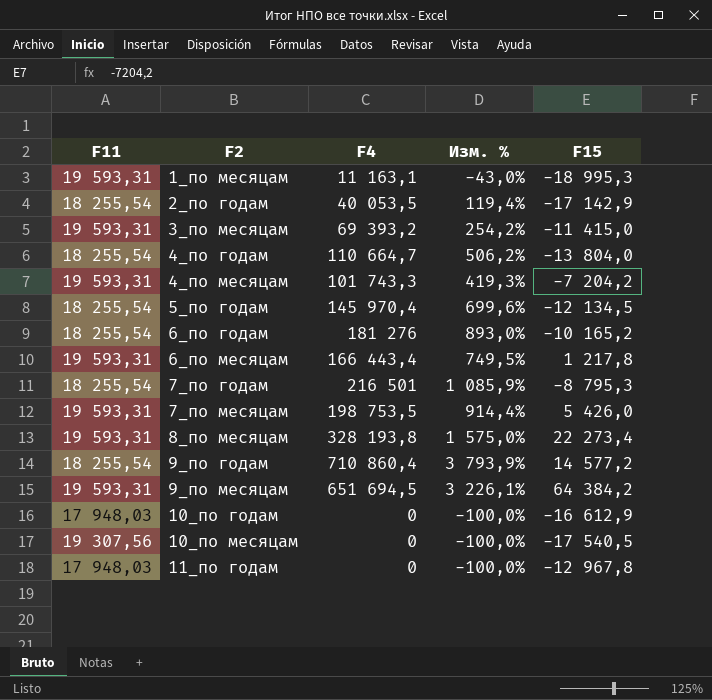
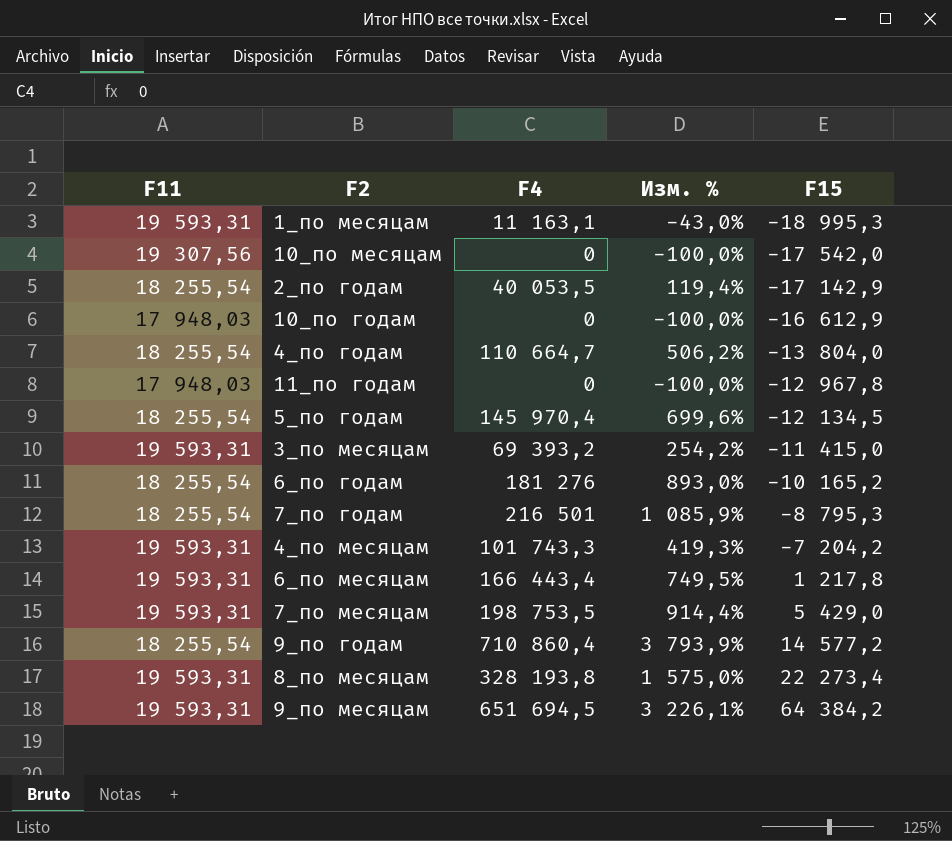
row order: F2 ascending -> F15 ascending
10_по месяцам | F15: -17 540,5 -> -17 542,0
7_по месяцам | F15: 5 426,0 -> 5 429,0

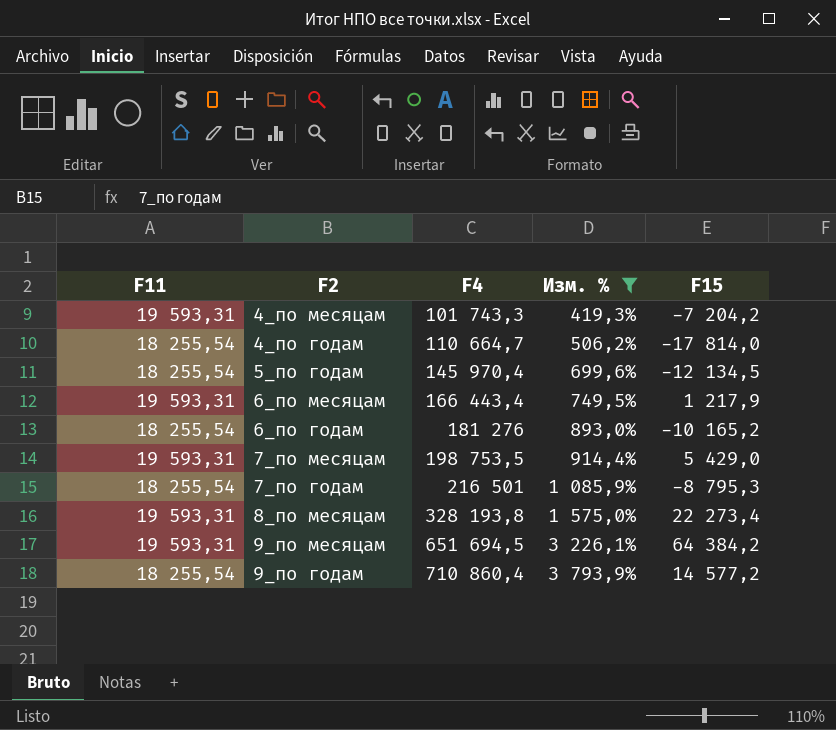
filter: none -> Изм. % >= 419,3%
row order: F15 ascending -> F4 ascending
4_по годам | F15: -13 804,0 -> -17 814,0
6_по месяцам | F15: 1 217,8 -> 1 217,9

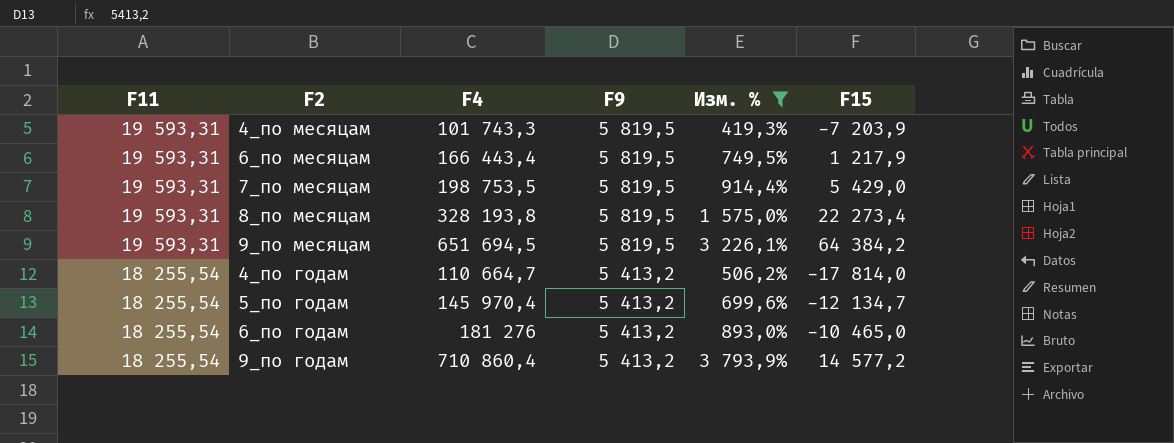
row order: F4 ascending -> F11 descending
column F9 | position: none -> 4
row 7_по годам: 18 255,54 | 216 501 | 1 085,9% | -8 795,3 -> none
4_по месяцам | F15: -7 204,2 -> -7 203,9
5_по годам | F15: -12 134,5 -> -12 134,7
6_по годам | F15: -10 165,2 -> -10 465,0

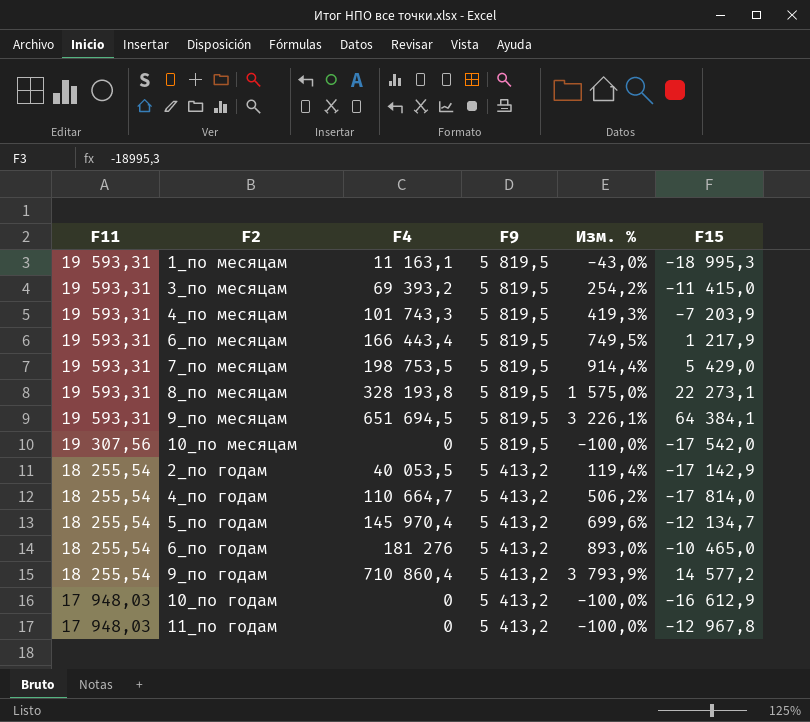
filter: Изм. % >= 419,3% -> none
8_по месяцам | F15: 22 273,4 -> 22 273,1
9_по месяцам | F15: 64 384,2 -> 64 384,1

